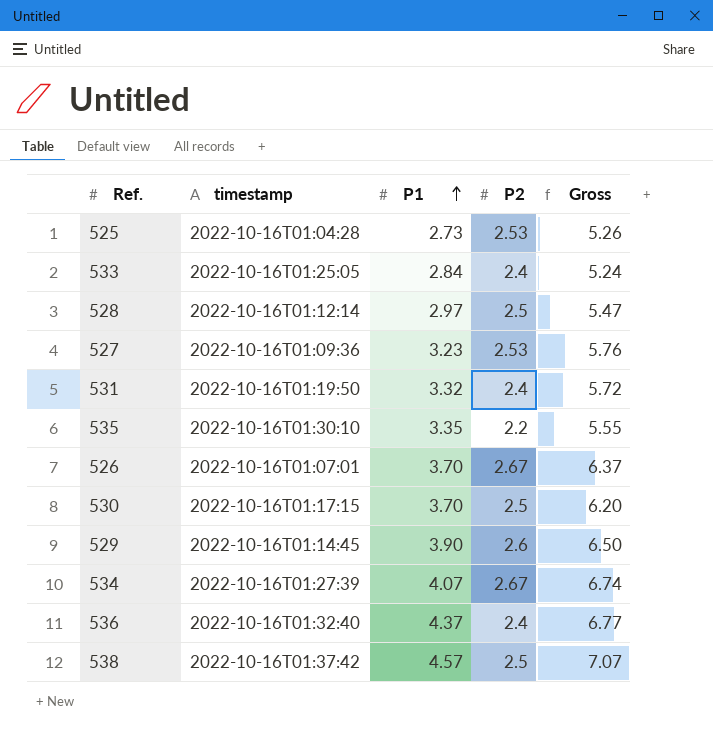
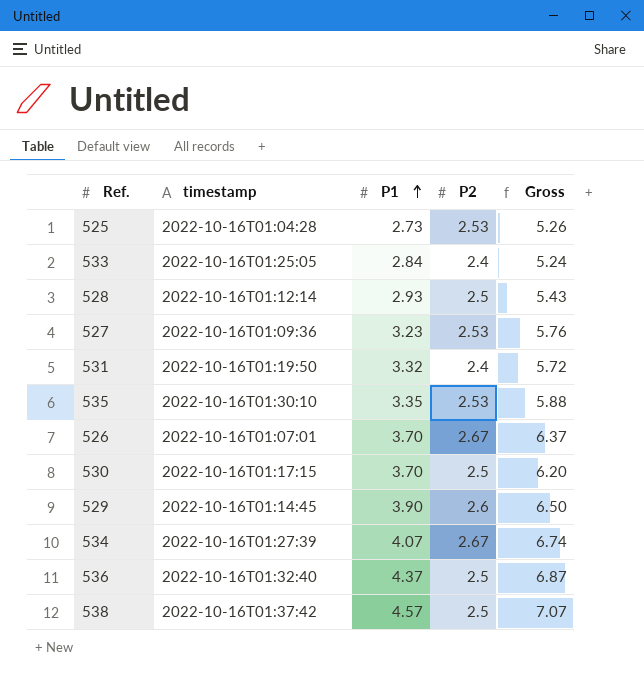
528 | P1: 2.97 -> 2.93
528 | Gross: 5.47 -> 5.43
535 | P2: 2.2 -> 2.53
535 | Gross: 5.55 -> 5.88
536 | P2: 2.4 -> 2.5
536 | Gross: 6.77 -> 6.87

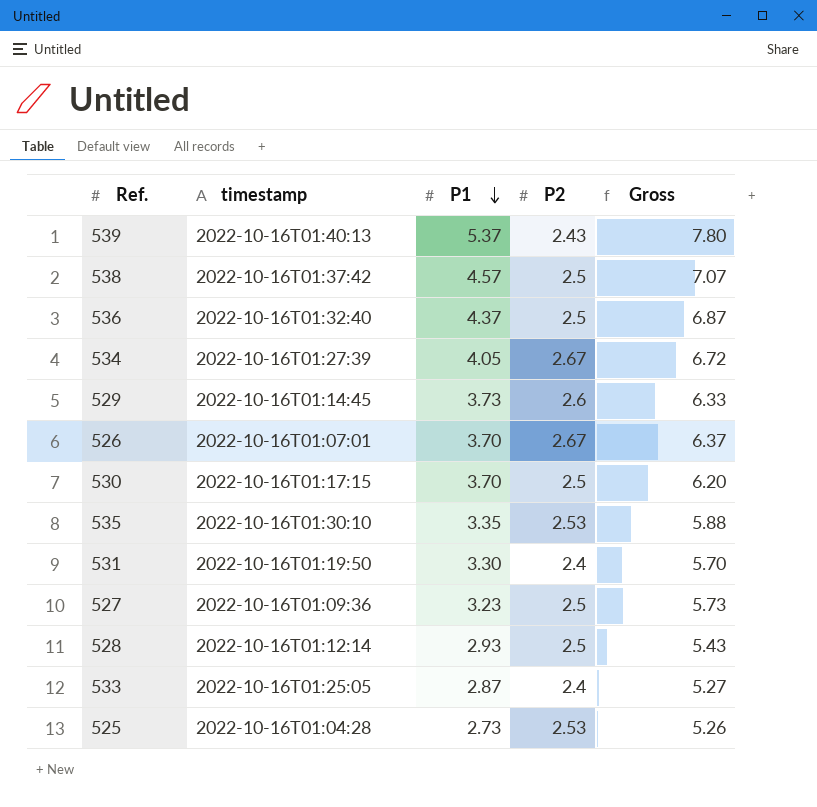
row order: P1 ascending -> P1 descending
row 539: none -> 2022-10-16T01:40:13 | 5.37 | 2.43 | 7.80
534 | P1: 4.07 -> 4.05
534 | Gross: 6.74 -> 6.72
529 | P1: 3.90 -> 3.73
529 | Gross: 6.50 -> 6.33
531 | P1: 3.32 -> 3.30
531 | Gross: 5.72 -> 5.70
527 | P2: 2.53 -> 2.5
527 | Gross: 5.76 -> 5.73
533 | P1: 2.84 -> 2.87
533 | Gross: 5.24 -> 5.27

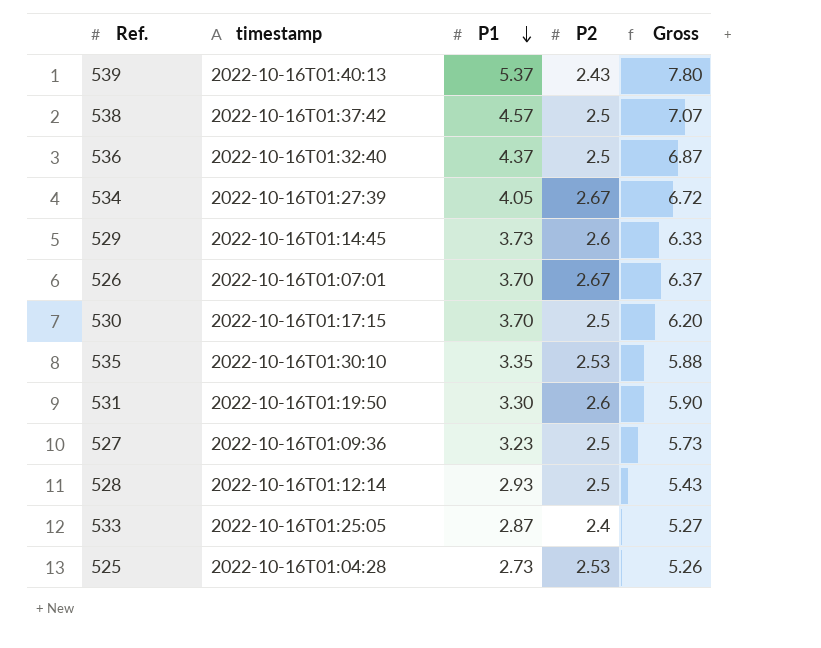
531 | P2: 2.4 -> 2.6
531 | Gross: 5.70 -> 5.90

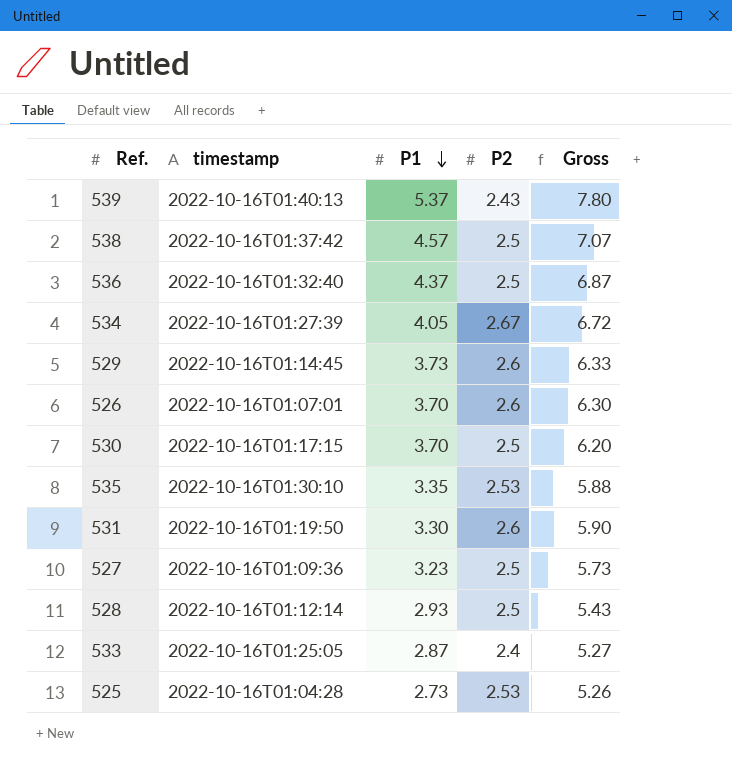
526 | P2: 2.67 -> 2.6
526 | Gross: 6.37 -> 6.30

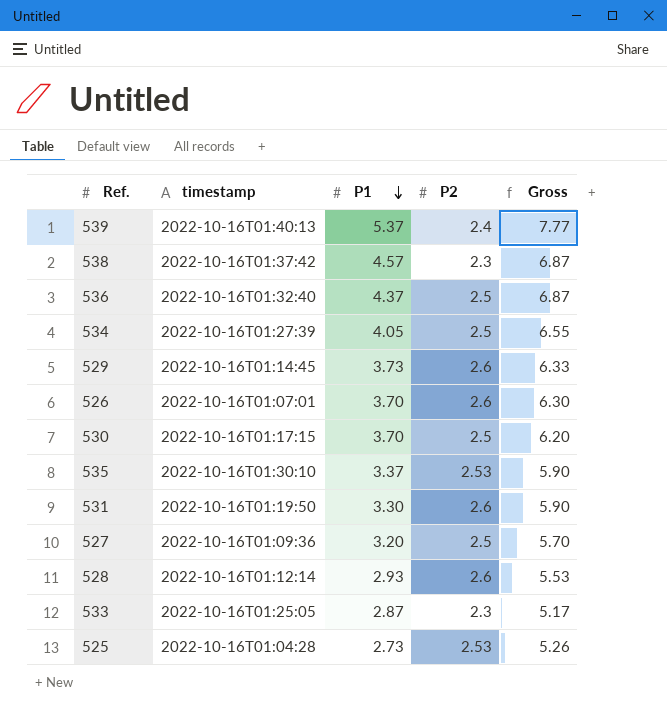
539 | P2: 2.43 -> 2.4
539 | Gross: 7.80 -> 7.77
538 | P2: 2.5 -> 2.3
538 | Gross: 7.07 -> 6.87
534 | P2: 2.67 -> 2.5
534 | Gross: 6.72 -> 6.55
535 | P1: 3.35 -> 3.37
535 | Gross: 5.88 -> 5.90
527 | P1: 3.23 -> 3.20
527 | Gross: 5.73 -> 5.70
528 | P2: 2.5 -> 2.6
528 | Gross: 5.43 -> 5.53
533 | P2: 2.4 -> 2.3
533 | Gross: 5.27 -> 5.17

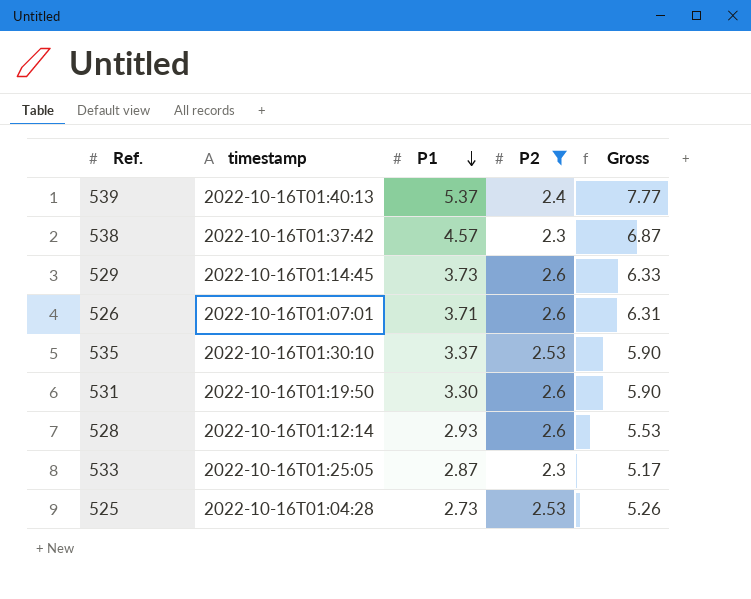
filter: none -> P2 != 2.5
526 | P1: 3.70 -> 3.71
526 | Gross: 6.30 -> 6.31

